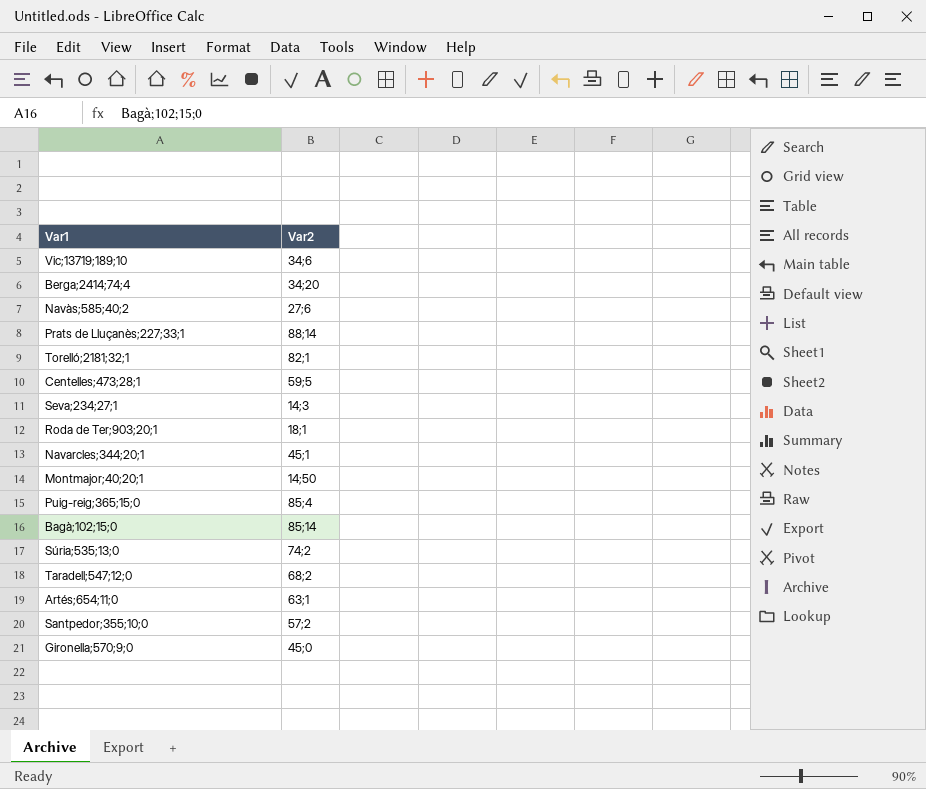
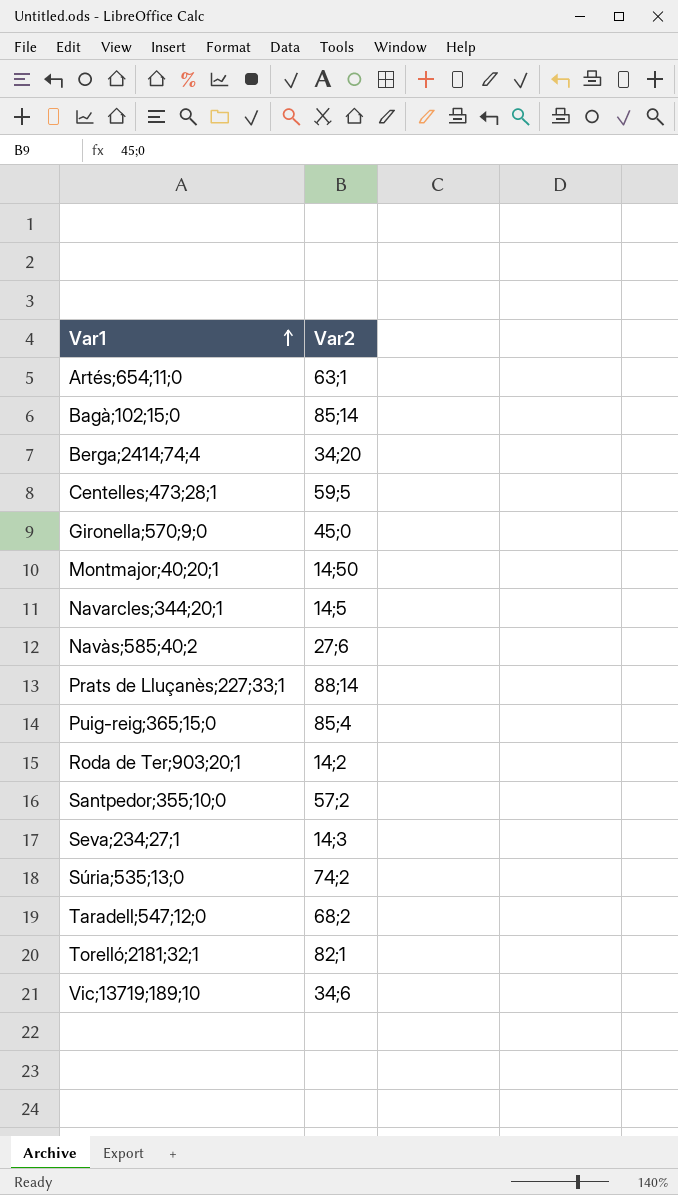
row order: none -> Var1 ascending
Navarcles;344;20;1 | Var2: 45;1 -> 14;5
Roda de Ter;903;20;1 | Var2: 18;1 -> 14;2

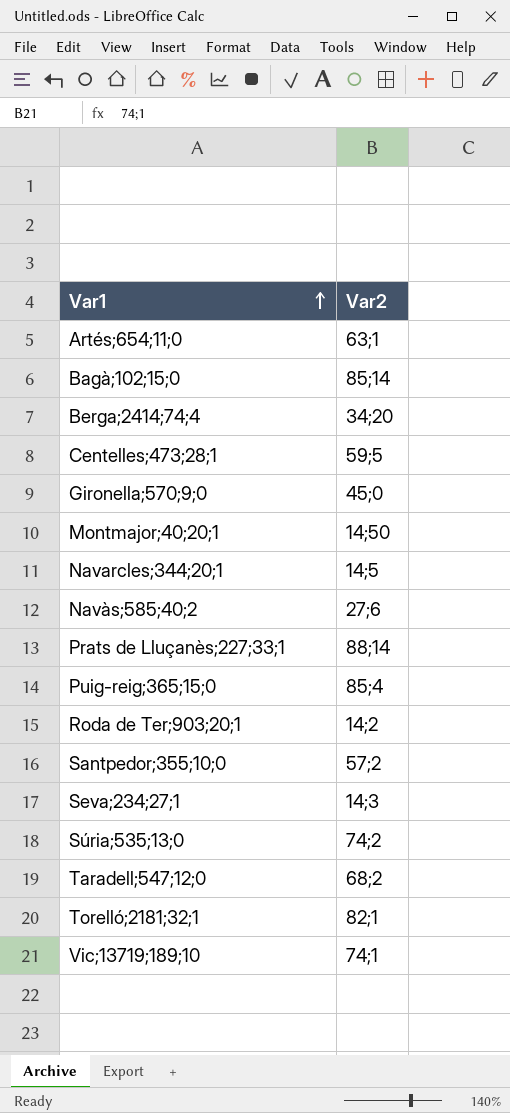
Vic;13719;189;10 | Var2: 34;6 -> 74;1

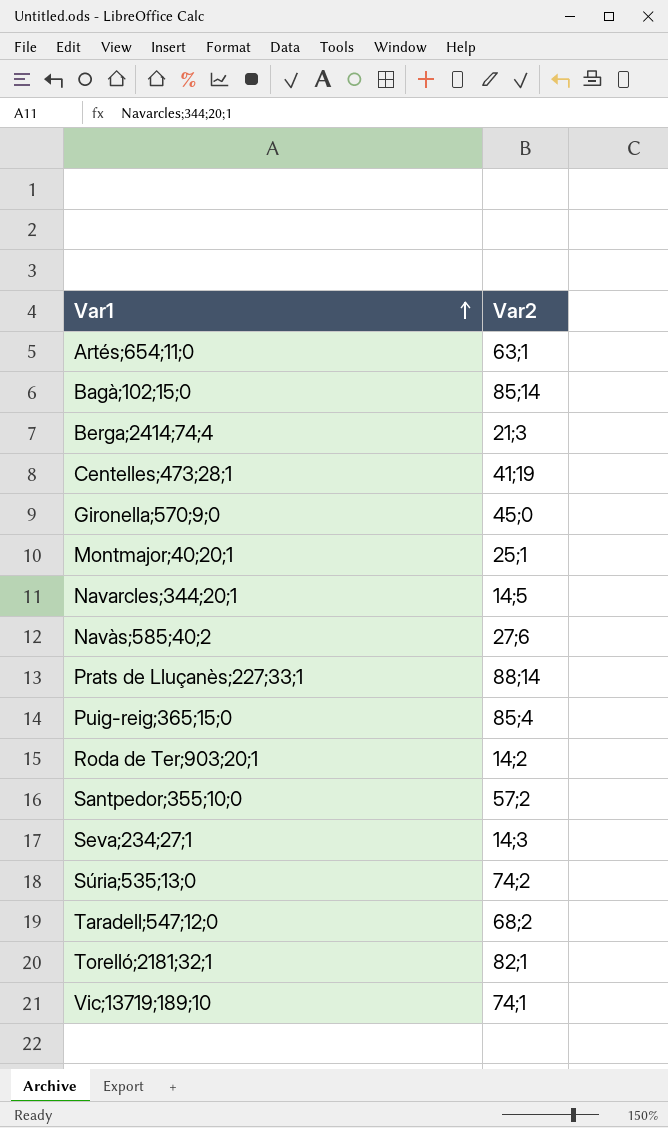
Berga;2414;74;4 | Var2: 34;20 -> 21;3
Centelles;473;28;1 | Var2: 59;5 -> 41;19
Montmajor;40;20;1 | Var2: 14;50 -> 25;1

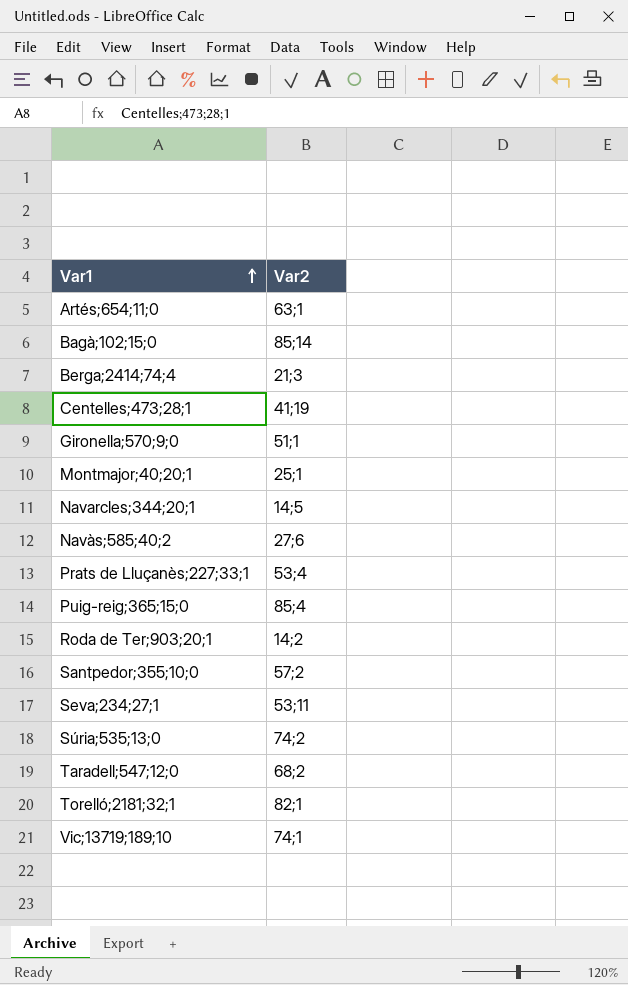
Gironella;570;9;0 | Var2: 45;0 -> 51;1
Prats de Lluçanès;227;33;1 | Var2: 88;14 -> 53;4
Seva;234;27;1 | Var2: 14;3 -> 53;11

